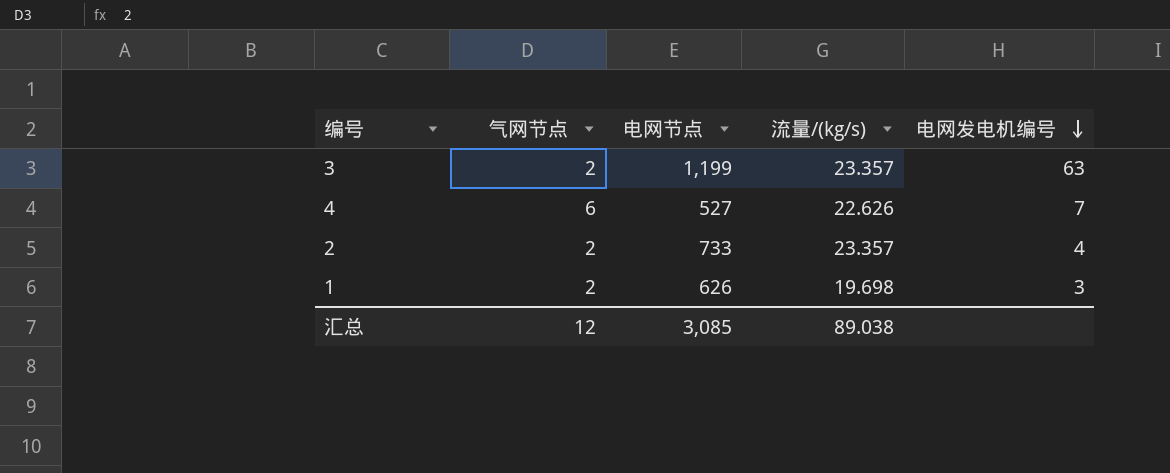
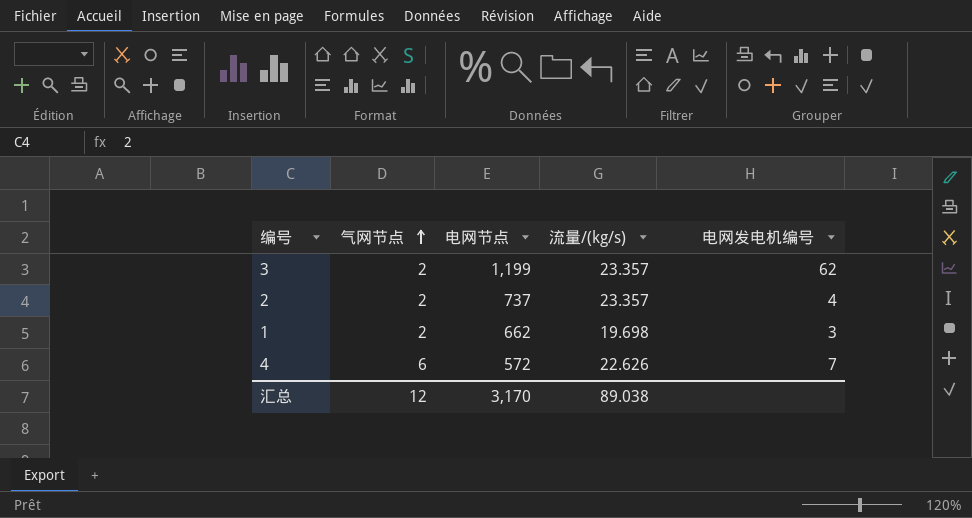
row order: 电网发电机编号 descending -> 气网节点 ascending
3 | 电网发电机编号: 63 -> 62
2 | 电网节点: 733 -> 737
1 | 电网节点: 626 -> 662
4 | 电网节点: 527 -> 572
汇总 | 电网节点: 3,085 -> 3,170

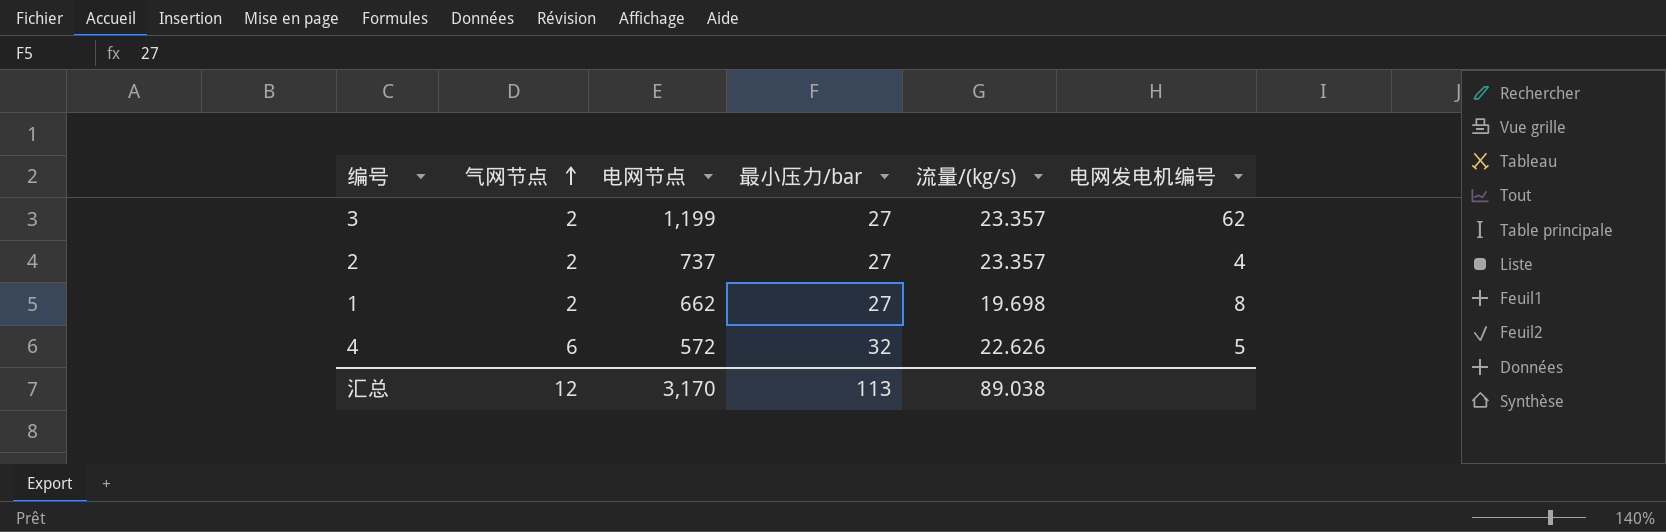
column 最小压力/bar | position: none -> 4
1 | 电网发电机编号: 3 -> 8
4 | 电网发电机编号: 7 -> 5

